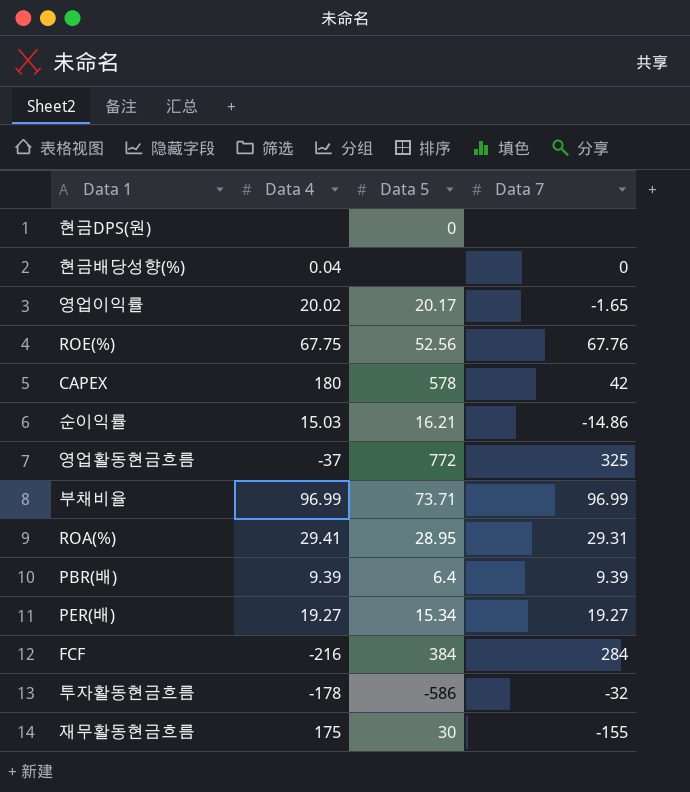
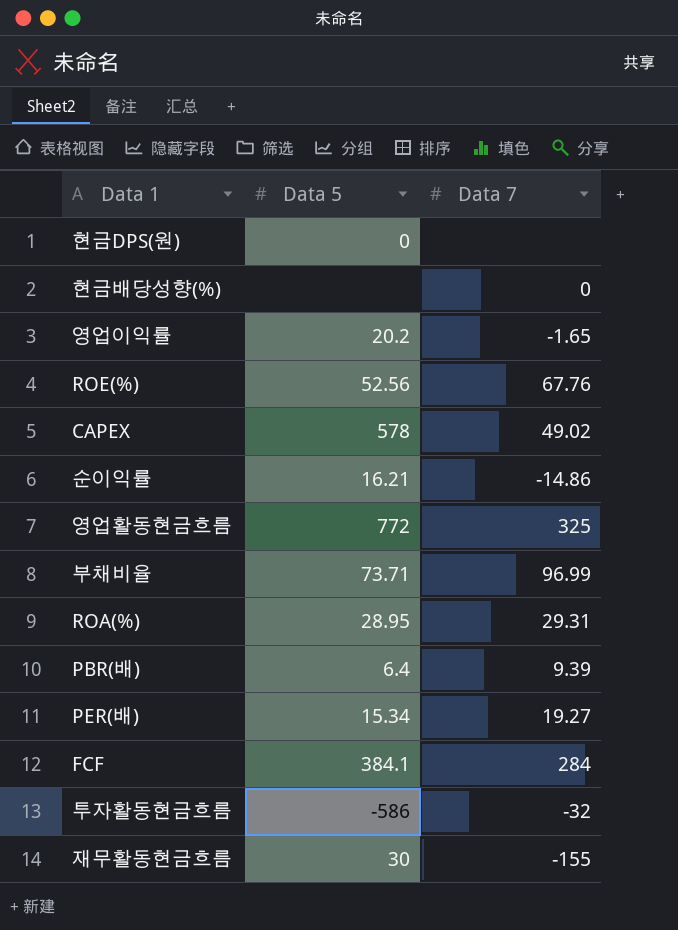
column Data 4 | position: 2 -> none
영업이익률 | Data 5: 20.17 -> 20.2
CAPEX | Data 7: 42 -> 49.02
FCF | Data 5: 384 -> 384.1

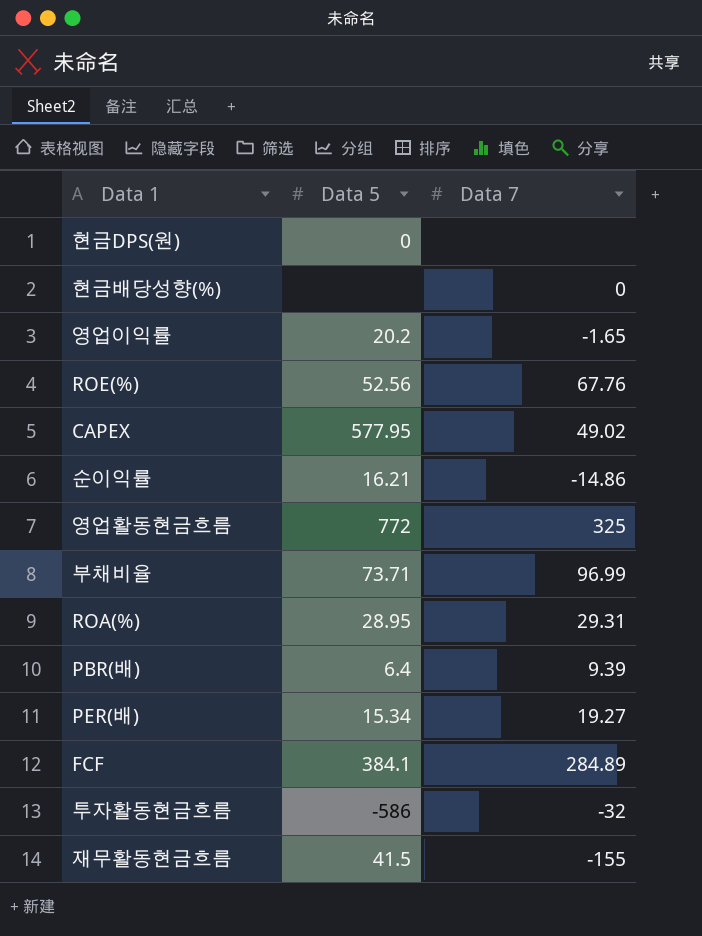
CAPEX | Data 5: 578 -> 577.95
FCF | Data 7: 284 -> 284.89
재무활동현금흐름 | Data 5: 30 -> 41.5

